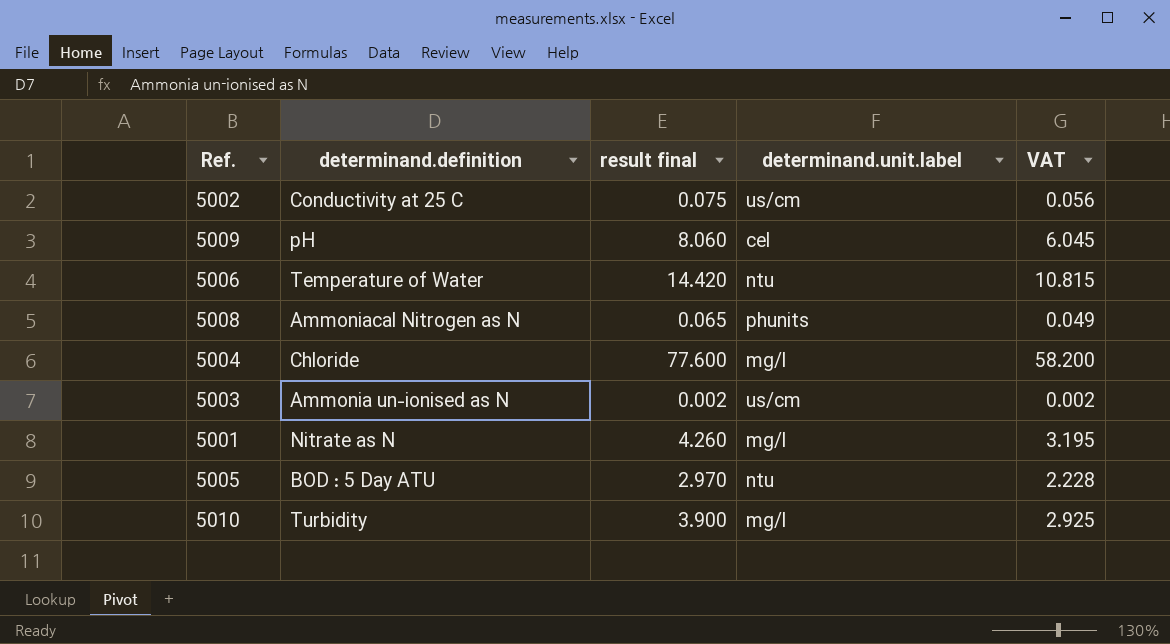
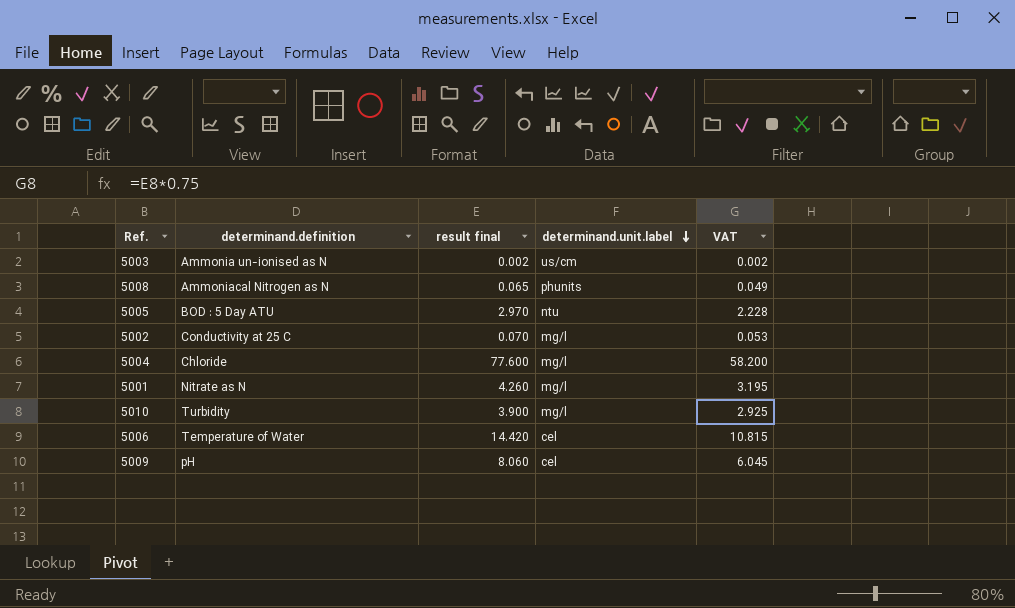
row order: none -> determinand.unit.label descending
5002 | result final: 0.075 -> 0.070
5002 | determinand.unit.label: us/cm -> mg/l
5002 | VAT: 0.056 -> 0.053
5006 | determinand.unit.label: ntu -> cel

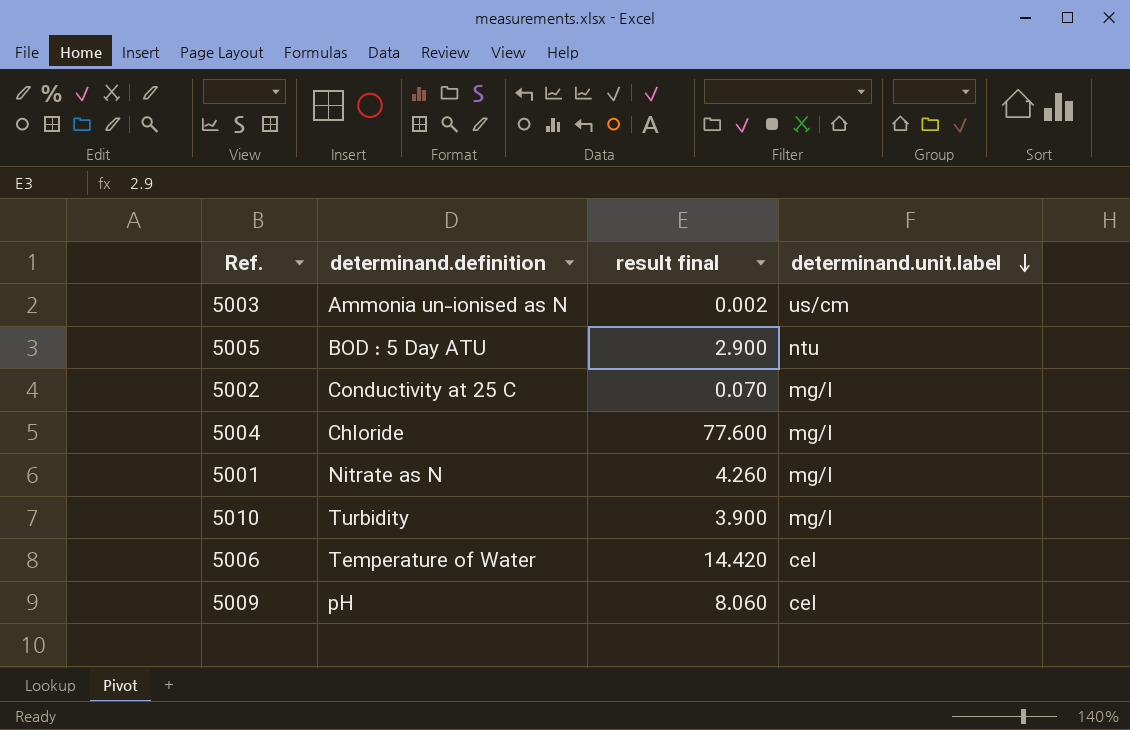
column VAT | formula: [result final] * 0.75 -> none
row 5008: Ammoniacal Nitrogen as N | 0.065 | phunits | 0.049 -> none
5005 | result final: 2.970 -> 2.900

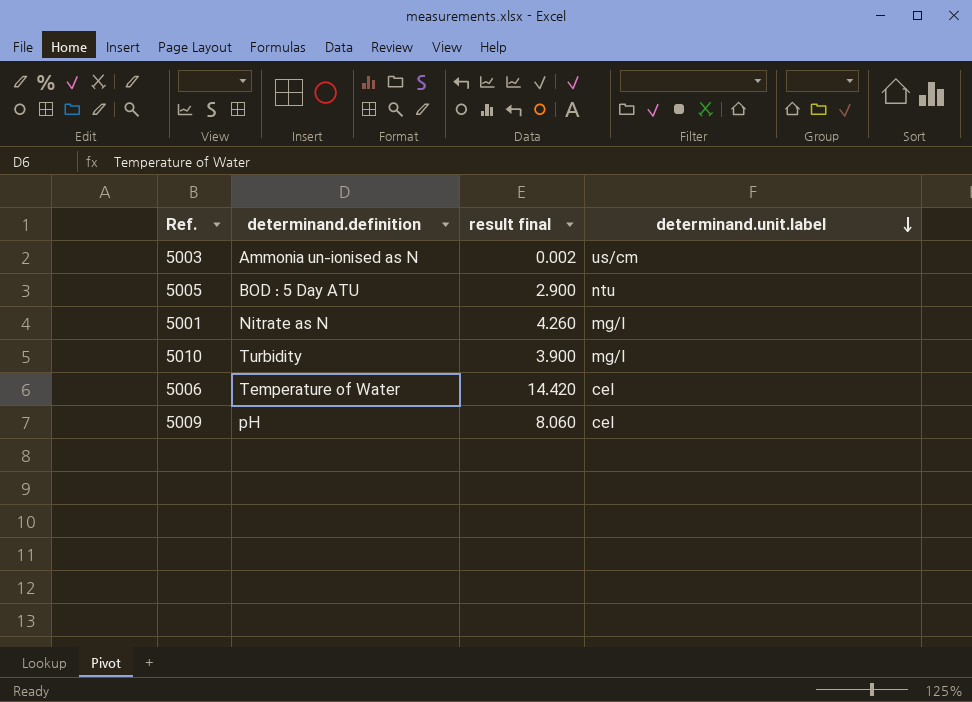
row 5002: Conductivity at 25 C | 0.070 | mg/l -> none
row 5004: Chloride | 77.600 | mg/l -> none

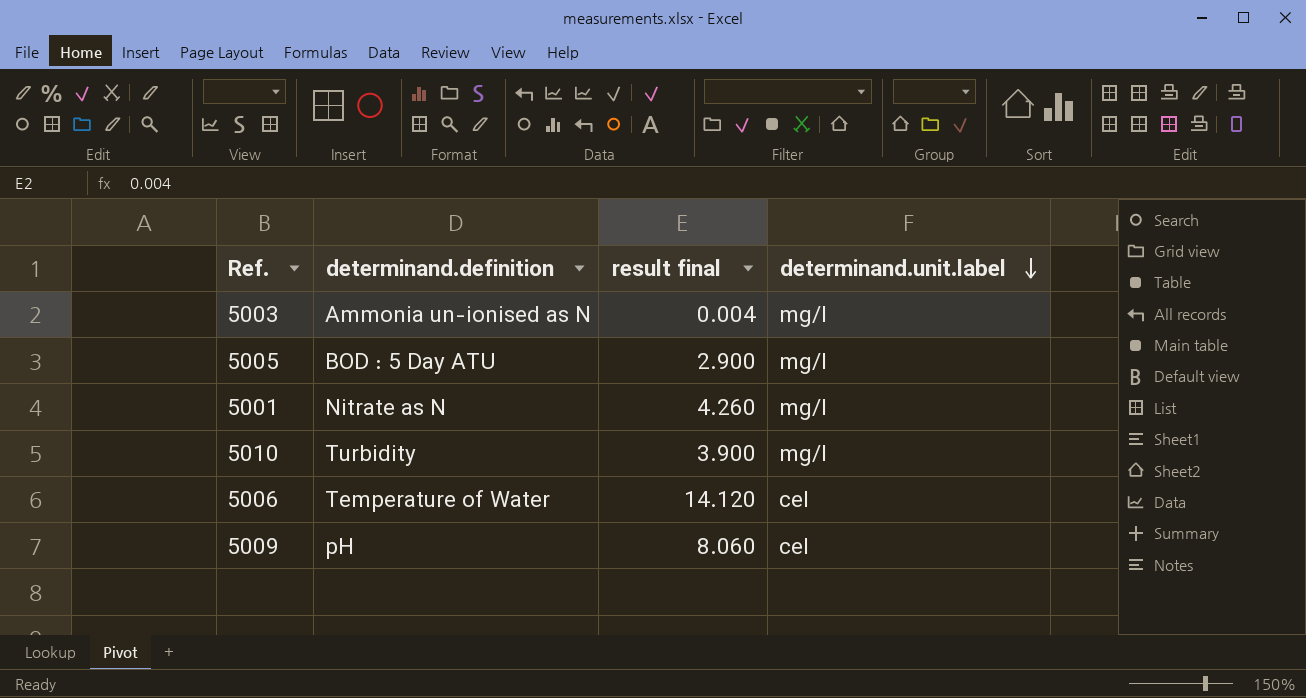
5003 | result final: 0.002 -> 0.004
5003 | determinand.unit.label: us/cm -> mg/l
5005 | determinand.unit.label: ntu -> mg/l
5006 | result final: 14.420 -> 14.120

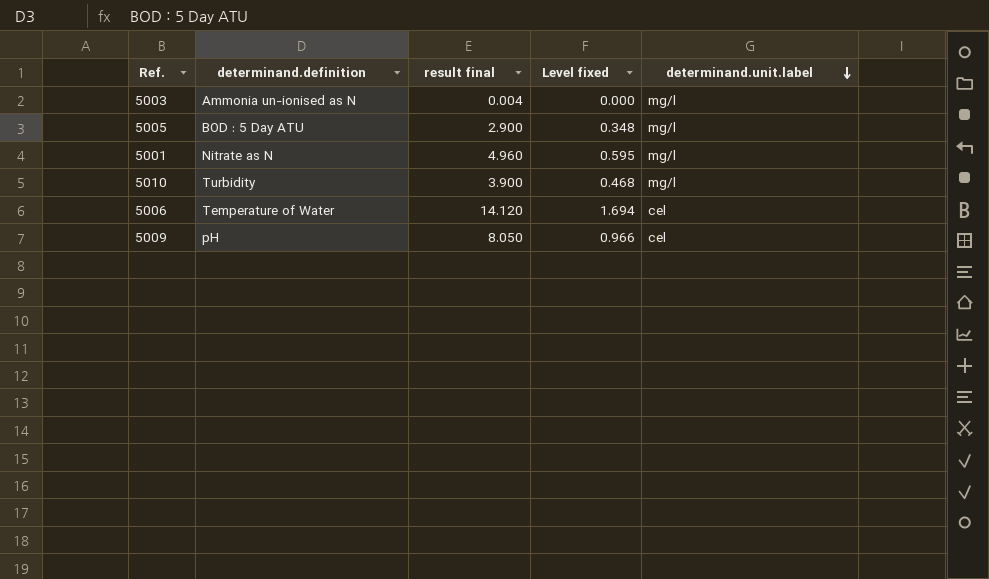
column Level fixed | formula: none -> [result final] * 0.12
5001 | result final: 4.260 -> 4.960
5009 | result final: 8.060 -> 8.050

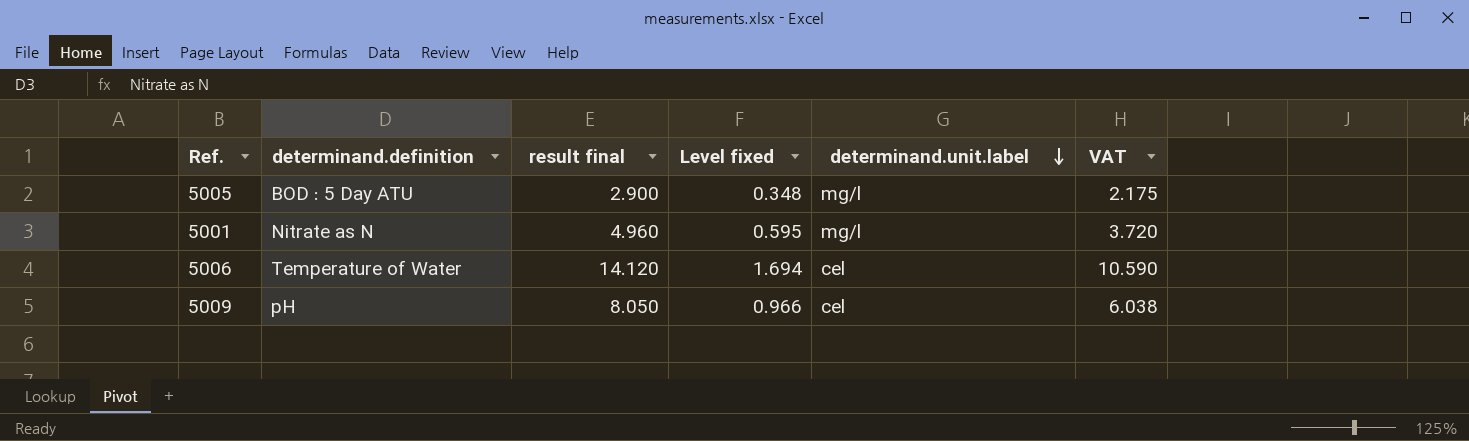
column VAT | formula: none -> [result final] * 0.75
row 5003: Ammonia un-ionised as N | 0.004 | 0.000 | mg/l -> none
row 5010: Turbidity | 3.900 | 0.468 | mg/l -> none

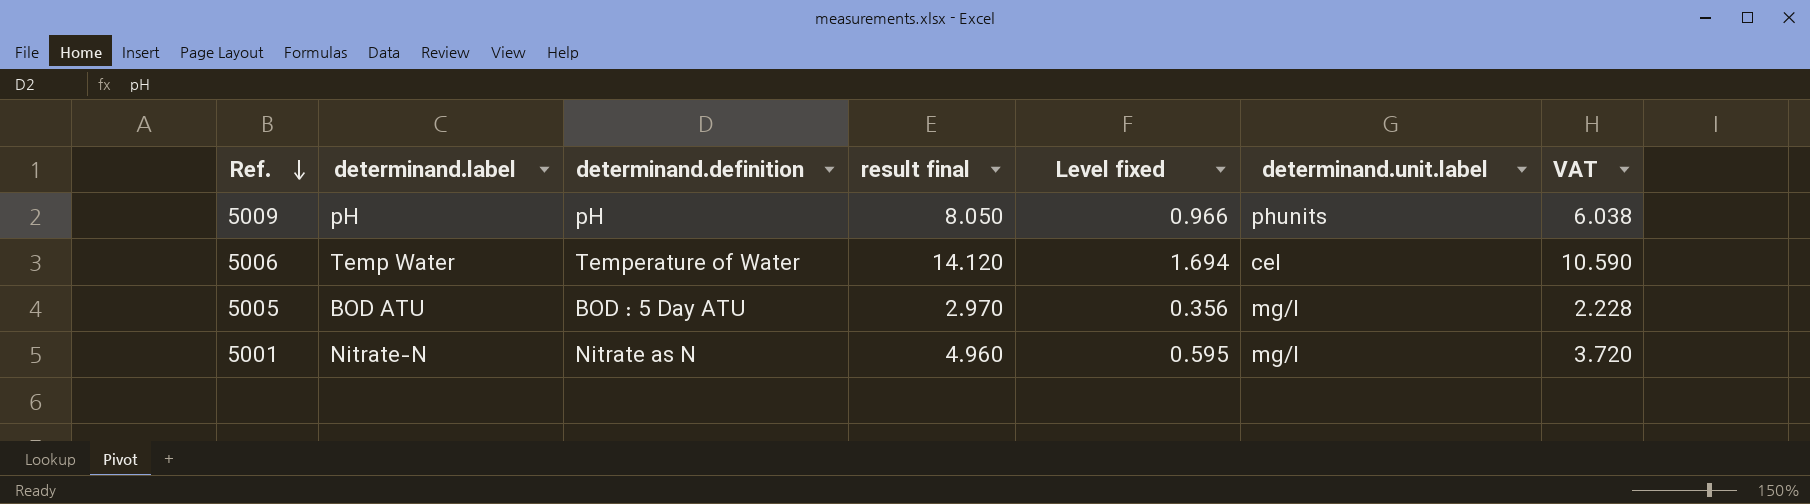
row order: determinand.unit.label descending -> Ref. descending
column determinand.label | position: none -> 2
5009 | determinand.unit.label: cel -> phunits
5005 | result final: 2.900 -> 2.970
5005 | Level fixed: 0.348 -> 0.356
5005 | VAT: 2.175 -> 2.228

